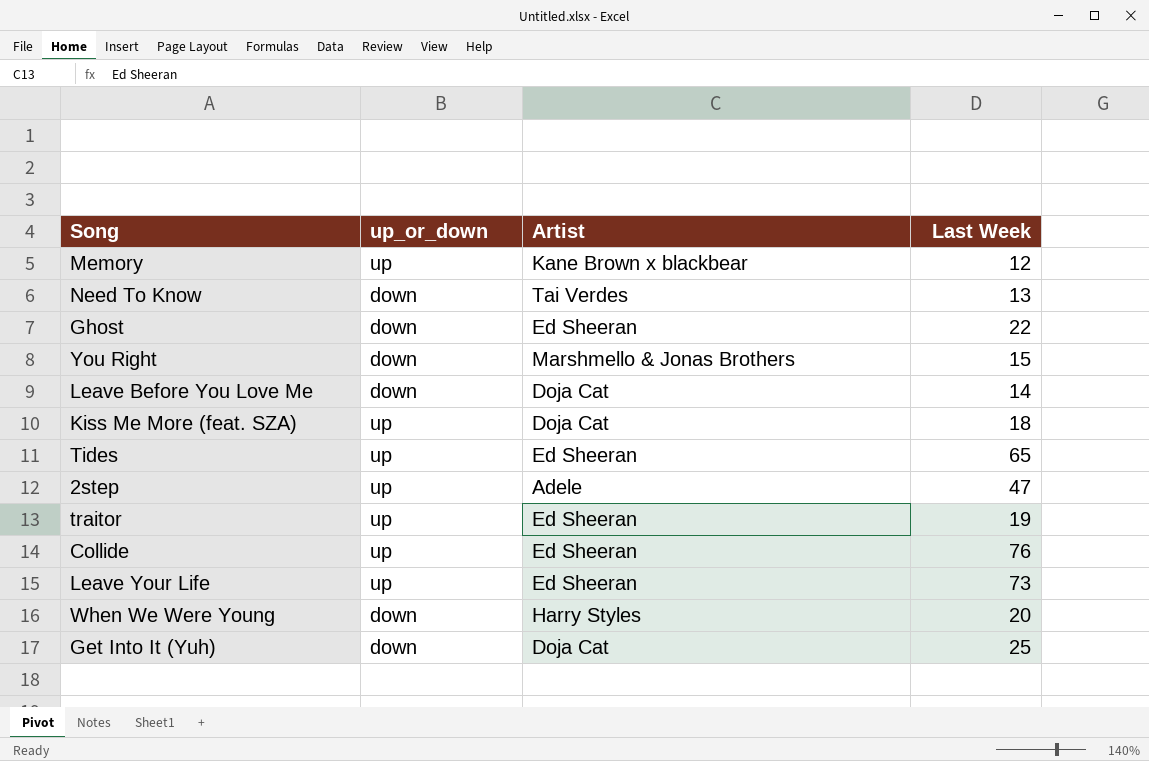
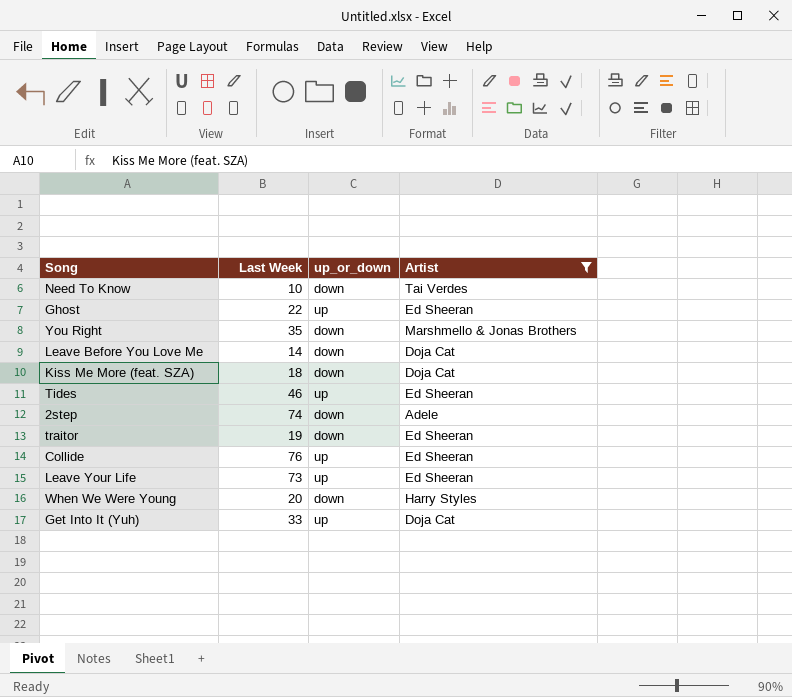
filter: none -> Artist != Kane Brown x blackbear
column Last Week | position: 4 -> 2
Need To Know | Last Week: 13 -> 10
Ghost | up_or_down: down -> up
You Right | Last Week: 15 -> 35
Kiss Me More (feat. SZA) | up_or_down: up -> down
Tides | Last Week: 65 -> 46
2step | Last Week: 47 -> 74
2step | up_or_down: up -> down
traitor | up_or_down: up -> down
Get Into It (Yuh) | Last Week: 25 -> 33
Get Into It (Yuh) | up_or_down: down -> up

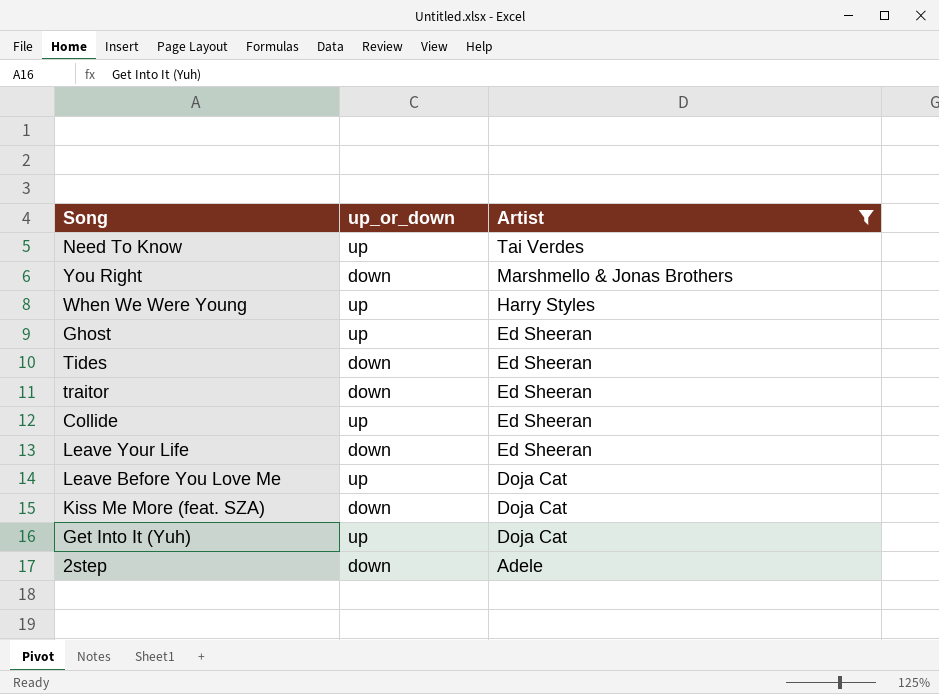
row order: none -> Artist descending
column Last Week | position: 2 -> none
Need To Know | up_or_down: down -> up
When We Were Young | up_or_down: down -> up
Tides | up_or_down: up -> down
Leave Your Life | up_or_down: up -> down
Leave Before You Love Me | up_or_down: down -> up

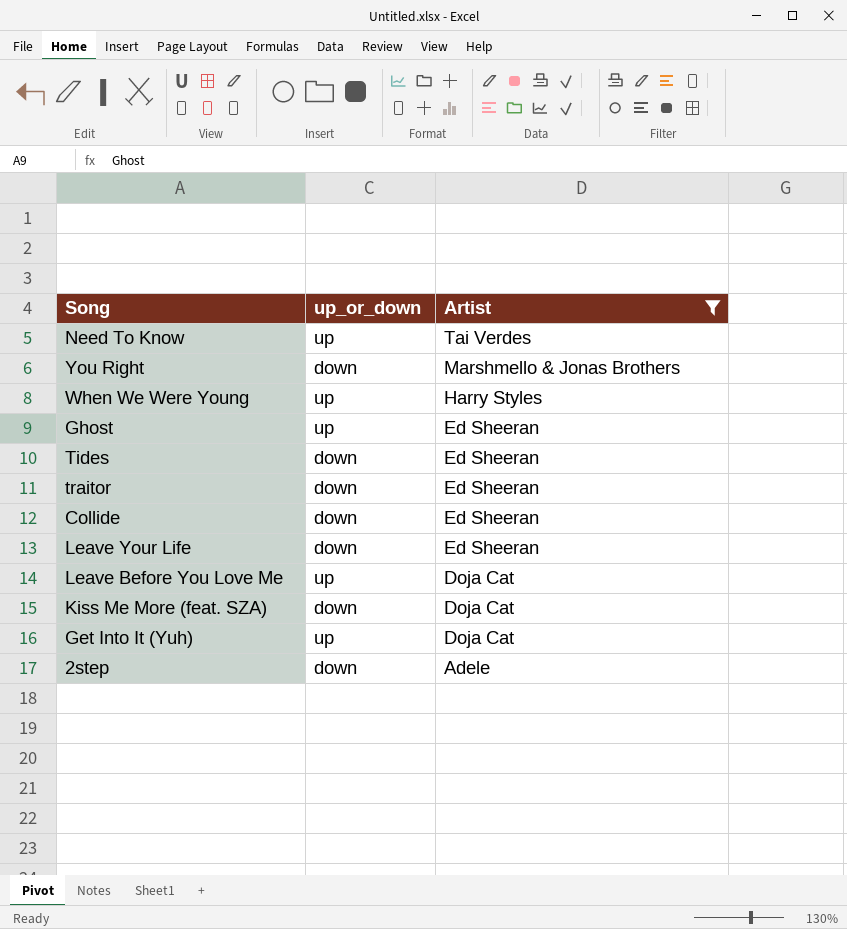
Collide | up_or_down: up -> down

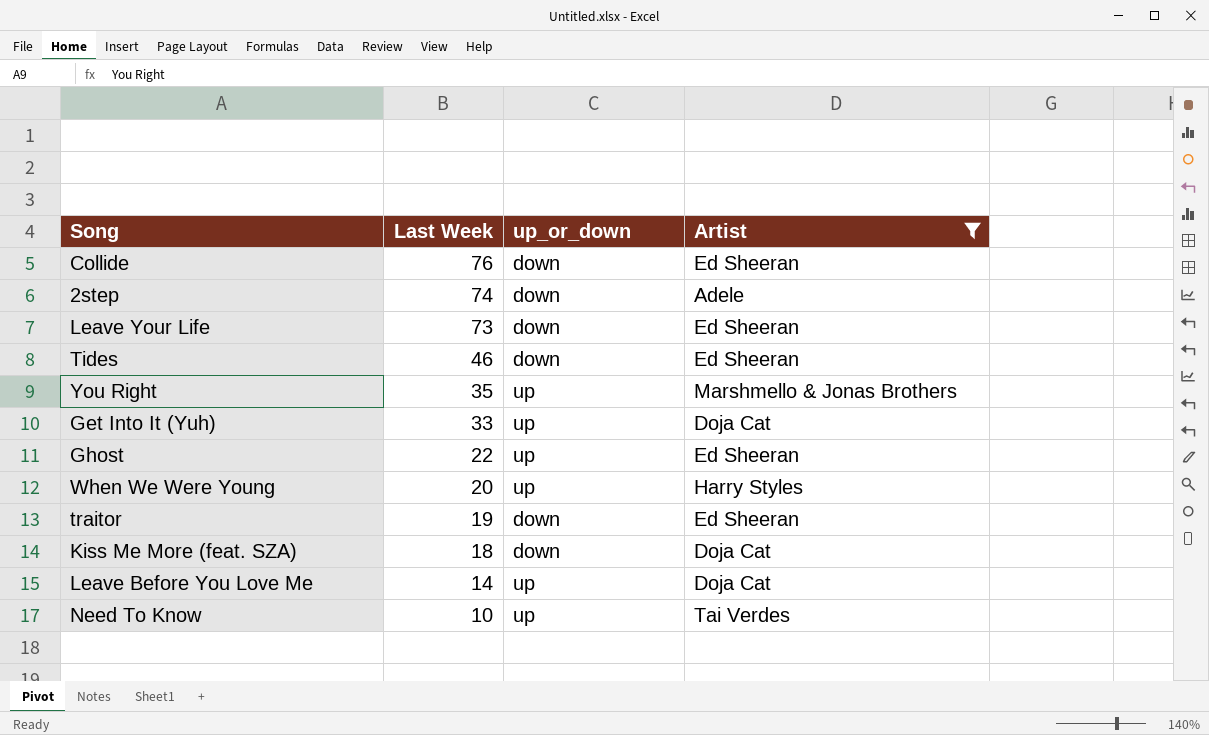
row order: Artist descending -> Last Week descending
column Last Week | position: none -> 2
You Right | up_or_down: down -> up

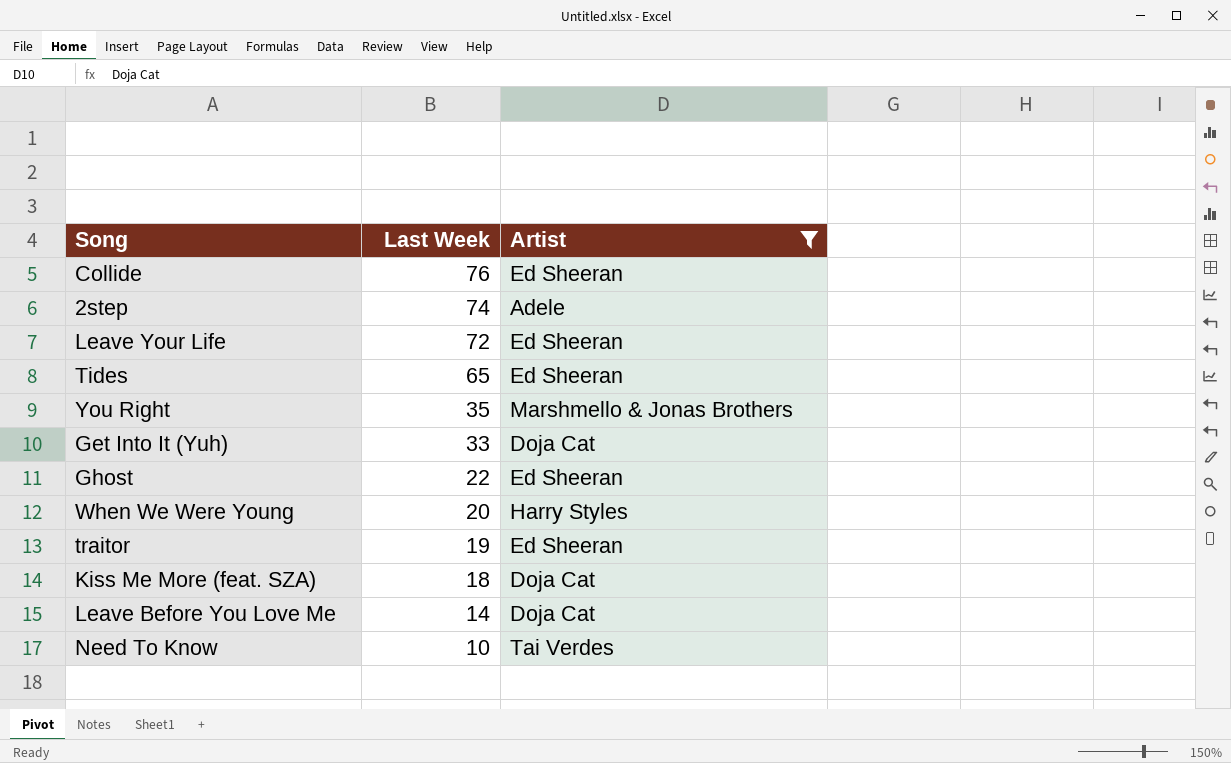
column up_or_down | position: 3 -> none
Leave Your Life | Last Week: 73 -> 72
Tides | Last Week: 46 -> 65

